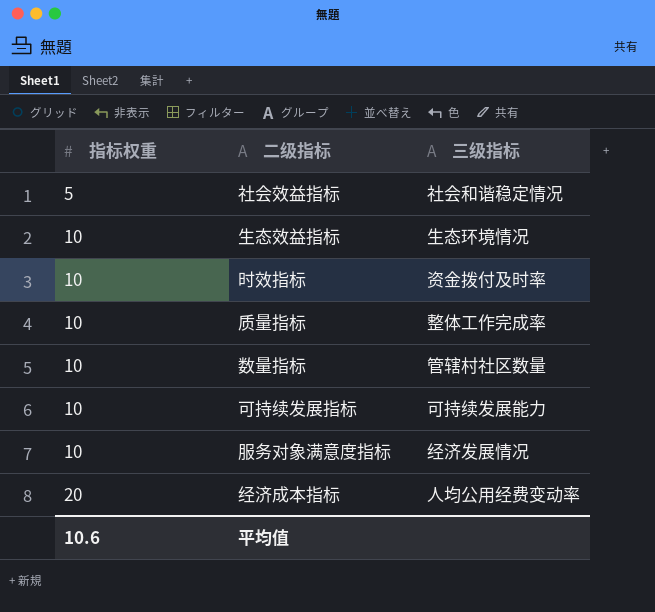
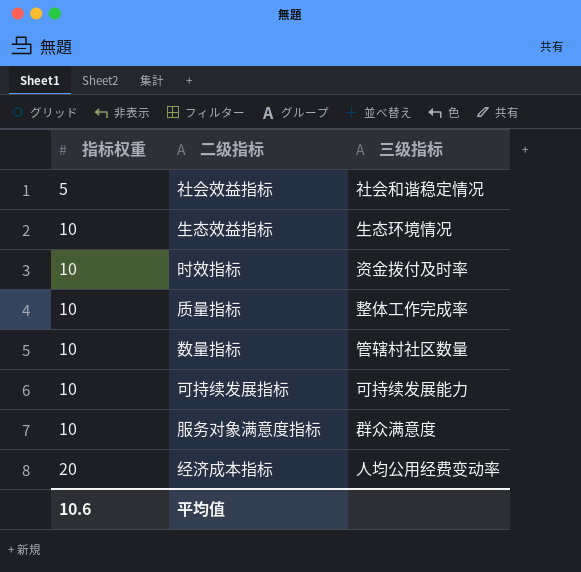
服务对象满意度指标 | 三级指标: 经济发展情况 -> 群众满意度

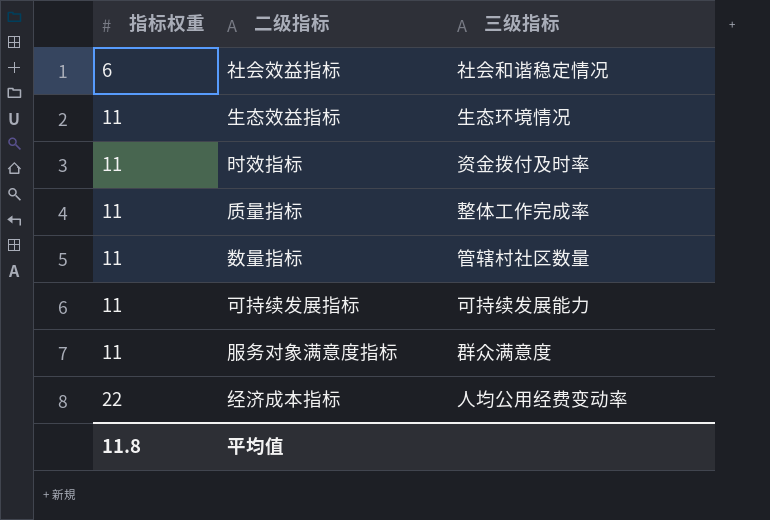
社会效益指标 | 指标权重: 5 -> 6
生态效益指标 | 指标权重: 10 -> 11
时效指标 | 指标权重: 10 -> 11
质量指标 | 指标权重: 10 -> 11
数量指标 | 指标权重: 10 -> 11
可持续发展指标 | 指标权重: 10 -> 11
服务对象满意度指标 | 指标权重: 10 -> 11
经济成本指标 | 指标权重: 20 -> 22
平均值 | 指标权重: 10.6 -> 11.8

